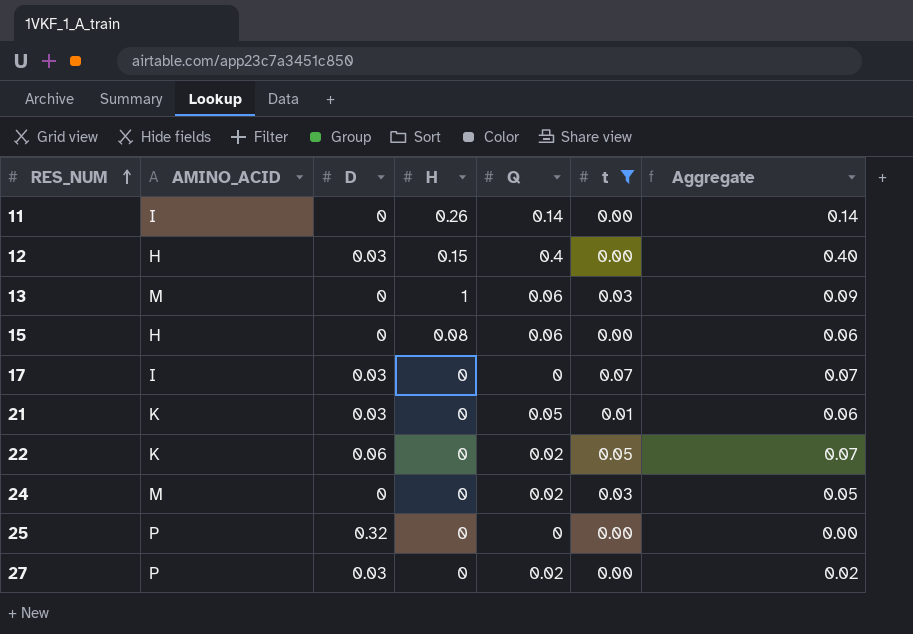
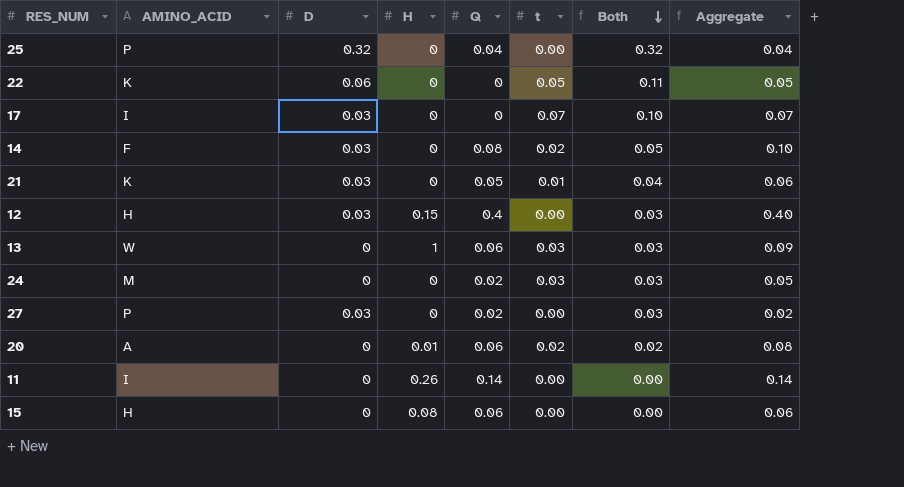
filter: t != 0.02 -> none
row order: RES_NUM ascending -> Both descending
column Both | formula: none -> [D] + [t]
25 | Q: 0 -> 0.04
25 | Aggregate: 0.00 -> 0.04
22 | Q: 0.02 -> 0
22 | Aggregate: 0.07 -> 0.05
13 | AMINO_ACID: M -> W

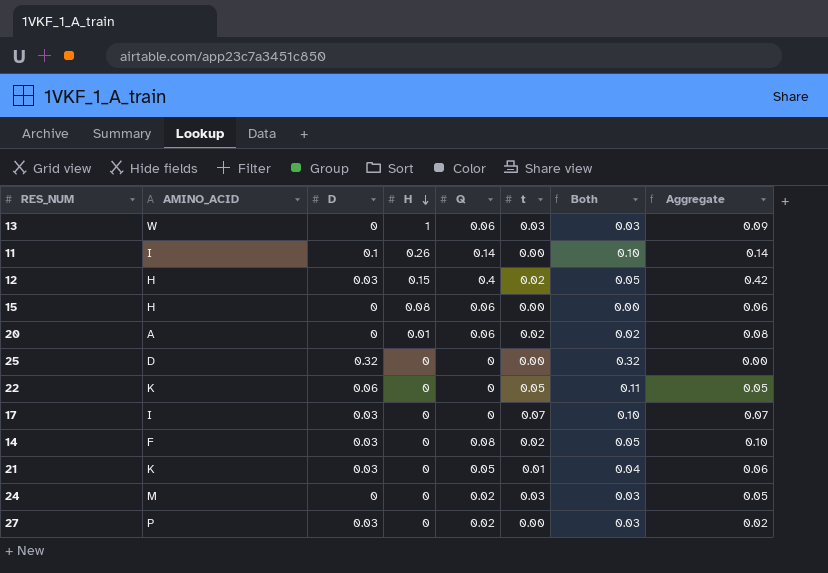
row order: Both descending -> H descending
11 | D: 0 -> 0.1
11 | Both: 0.00 -> 0.10
12 | t: 0.00 -> 0.02
12 | Both: 0.03 -> 0.05
12 | Aggregate: 0.40 -> 0.42
25 | AMINO_ACID: P -> D
25 | Q: 0.04 -> 0
25 | Aggregate: 0.04 -> 0.00

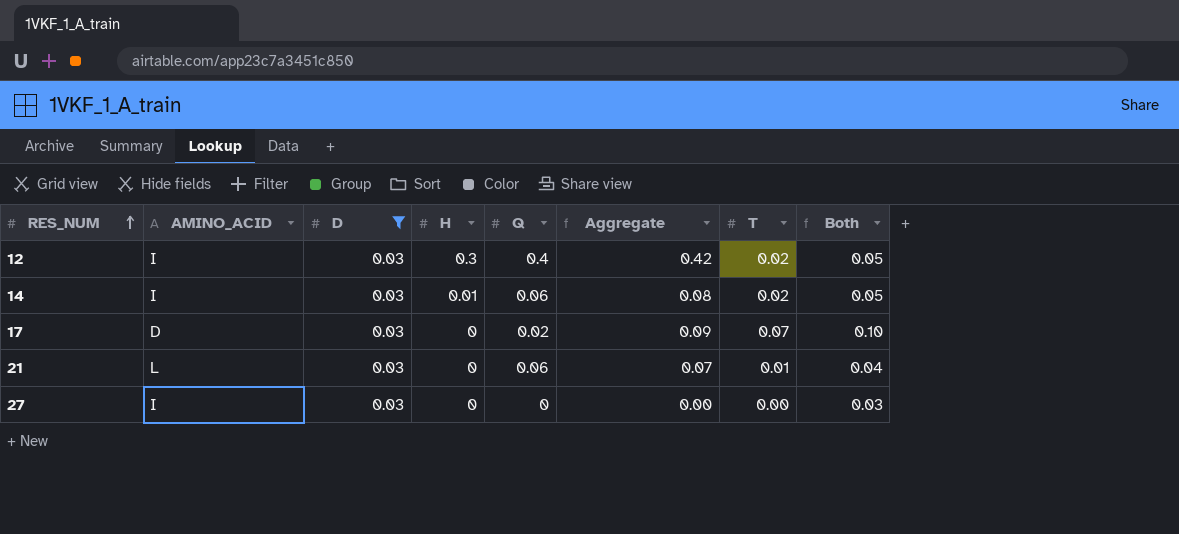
filter: none -> D = 0.03
row order: H descending -> RES_NUM ascending
column Aggregate | position: 8 -> 6
column name: t -> T
12 | AMINO_ACID: H -> I
12 | H: 0.15 -> 0.3
14 | AMINO_ACID: F -> I
14 | H: 0 -> 0.01
14 | Q: 0.08 -> 0.06
14 | Aggregate: 0.10 -> 0.08
17 | AMINO_ACID: I -> D
17 | Q: 0 -> 0.02
17 | Aggregate: 0.07 -> 0.09
21 | AMINO_ACID: K -> L
21 | Q: 0.05 -> 0.06
21 | Aggregate: 0.06 -> 0.07
27 | AMINO_ACID: P -> I
27 | Q: 0.02 -> 0
27 | Aggregate: 0.02 -> 0.00

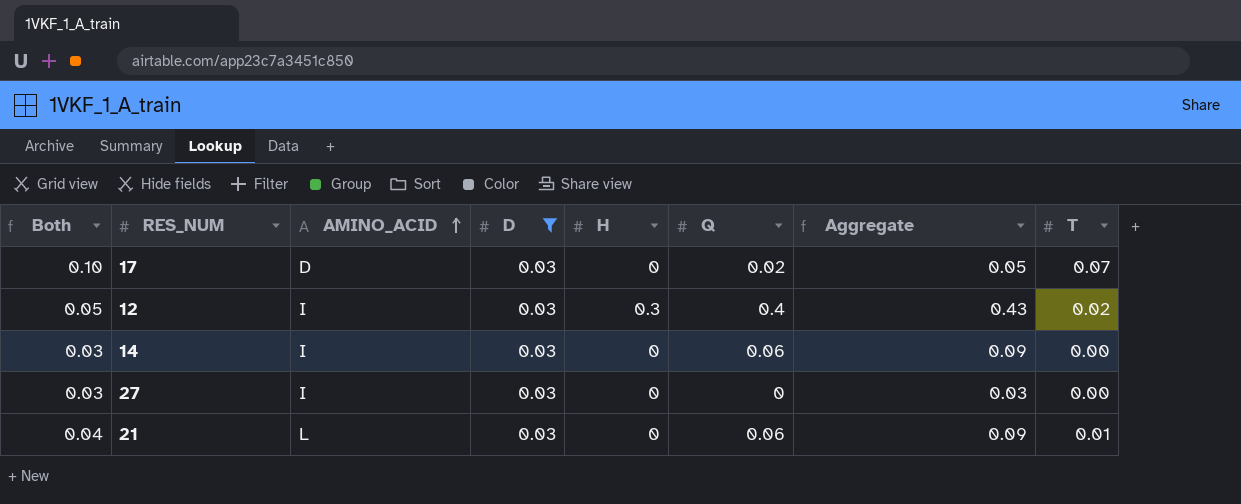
row order: RES_NUM ascending -> AMINO_ACID ascending
column Both | position: 8 -> 1
column Aggregate | formula: [Q] + [T] -> [D] + [Q]
14 | Both: 0.05 -> 0.03
14 | H: 0.01 -> 0
14 | T: 0.02 -> 0.00

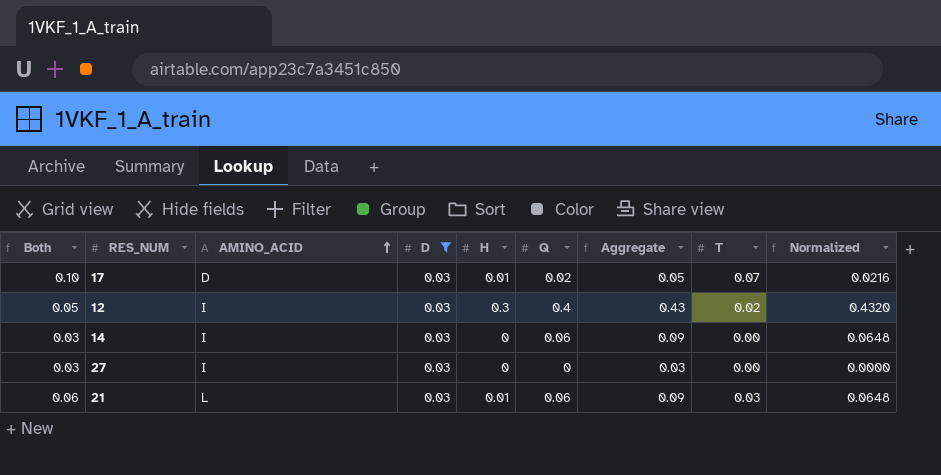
column Normalized | formula: none -> [Q] * 1.08
17 | H: 0 -> 0.01
21 | Both: 0.04 -> 0.06
21 | H: 0 -> 0.01
21 | T: 0.01 -> 0.03

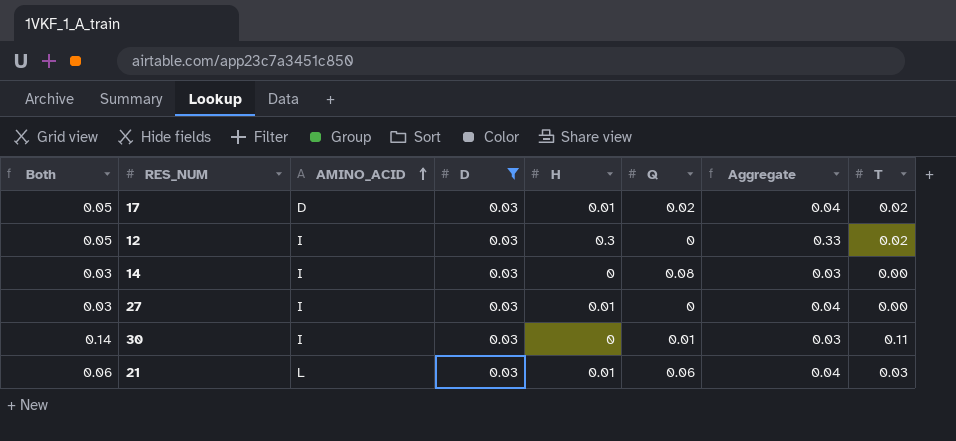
column Normalized | formula: [Q] * 1.08 -> none
column Aggregate | formula: [D] + [Q] -> [D] + [H]
17 | Both: 0.10 -> 0.05
17 | T: 0.07 -> 0.02
12 | Q: 0.4 -> 0
14 | Q: 0.06 -> 0.08
27 | H: 0 -> 0.01
row 30: none -> 0.14 | I | 0.03 | 0 | 0.01 | 0.03 | 0.11

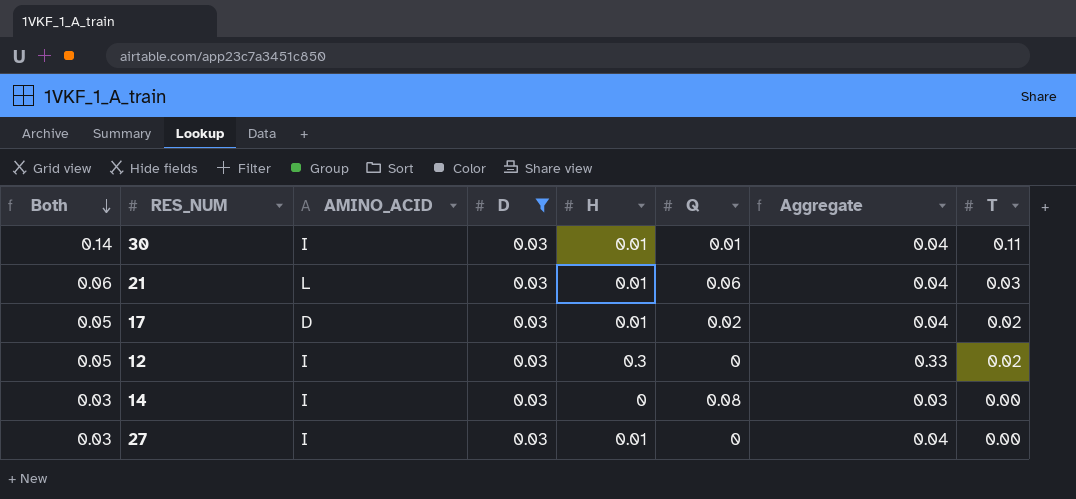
row order: AMINO_ACID ascending -> Both descending
30 | H: 0 -> 0.01
30 | Aggregate: 0.03 -> 0.04

